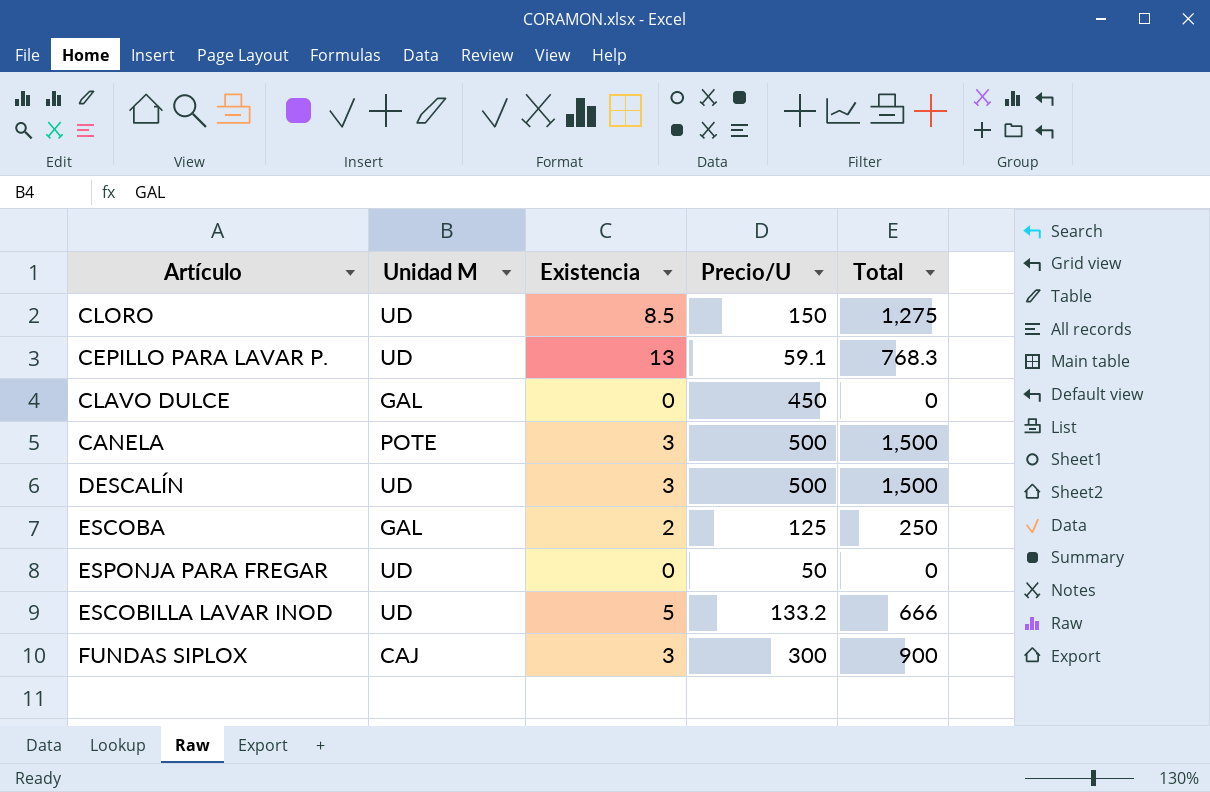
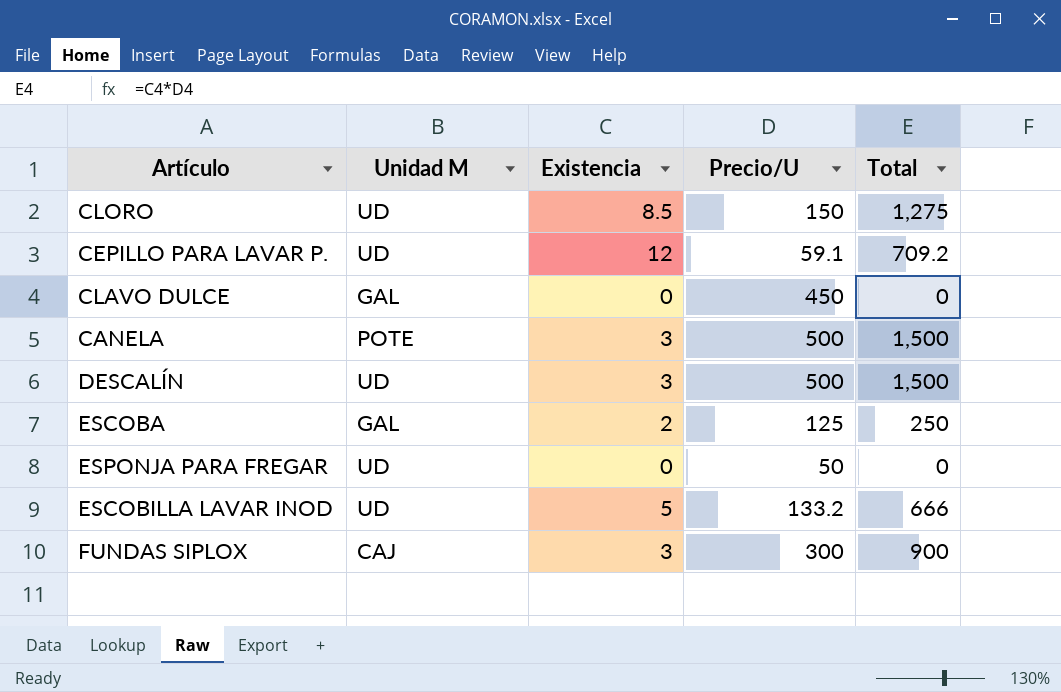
CEPILLO PARA LAVAR P. | Existencia: 13 -> 12
CEPILLO PARA LAVAR P. | Total: 768.3 -> 709.2

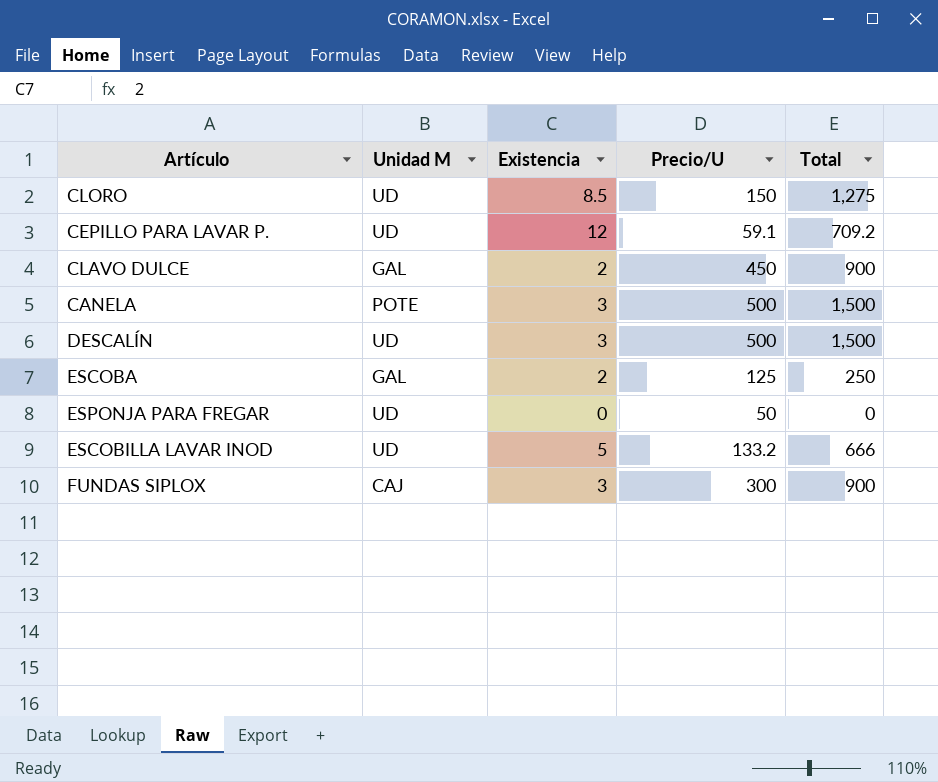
CLAVO DULCE | Existencia: 0 -> 2
CLAVO DULCE | Total: 0 -> 900

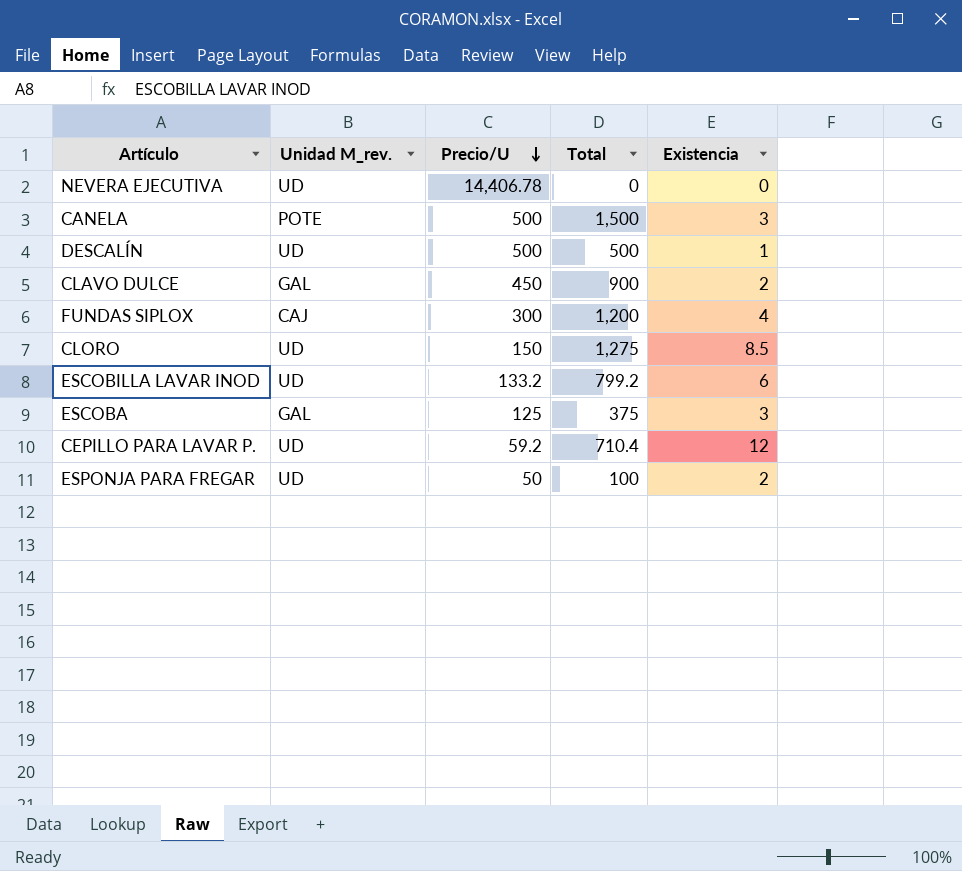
row order: none -> Precio/U descending
column name: Unidad M -> Unidad M_rev.
column Existencia | position: 3 -> 5
row NEVERA EJECUTIVA: none -> UD | 14,406.78 | 0 | 0
DESCALÍN | Total: 1,500 -> 500
DESCALÍN | Existencia: 3 -> 1
FUNDAS SIPLOX | Total: 900 -> 1,200
FUNDAS SIPLOX | Existencia: 3 -> 4
ESCOBILLA LAVAR INOD | Total: 666 -> 799.2
ESCOBILLA LAVAR INOD | Existencia: 5 -> 6
ESCOBA | Total: 250 -> 375
ESCOBA | Existencia: 2 -> 3
CEPILLO PARA LAVAR P. | Precio/U: 59.1 -> 59.2
CEPILLO PARA LAVAR P. | Total: 709.2 -> 710.4
ESPONJA PARA FREGAR | Total: 0 -> 100
ESPONJA PARA FREGAR | Existencia: 0 -> 2

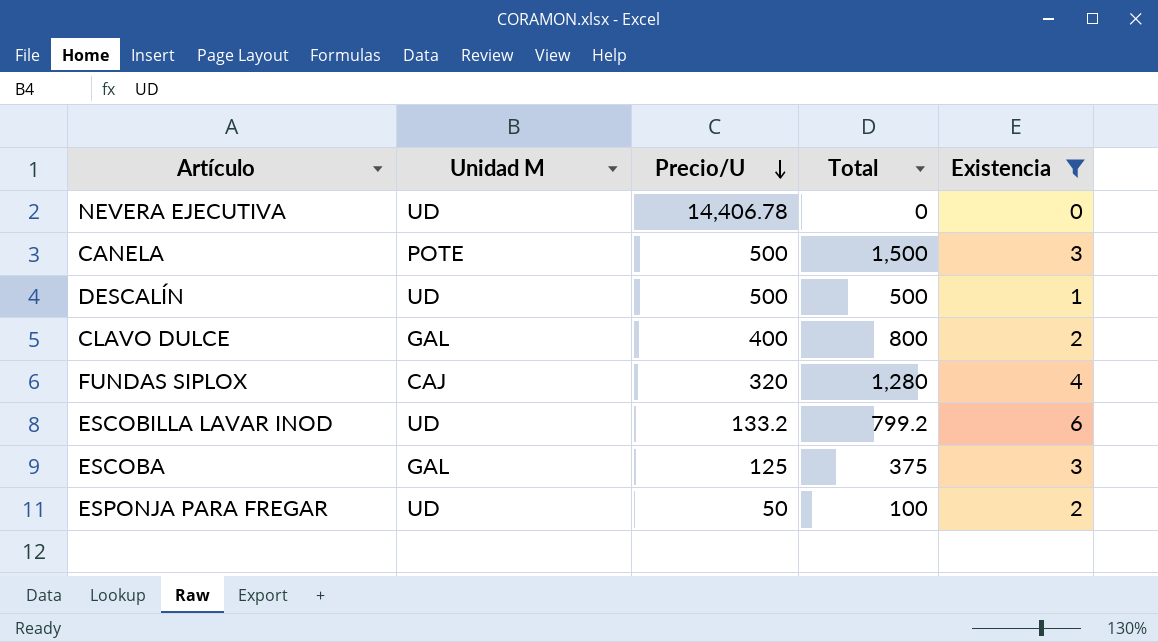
filter: none -> Existencia <= 6
column name: Unidad M_rev. -> Unidad M
CLAVO DULCE | Precio/U: 450 -> 400
CLAVO DULCE | Total: 900 -> 800
FUNDAS SIPLOX | Precio/U: 300 -> 320
FUNDAS SIPLOX | Total: 1,200 -> 1,280

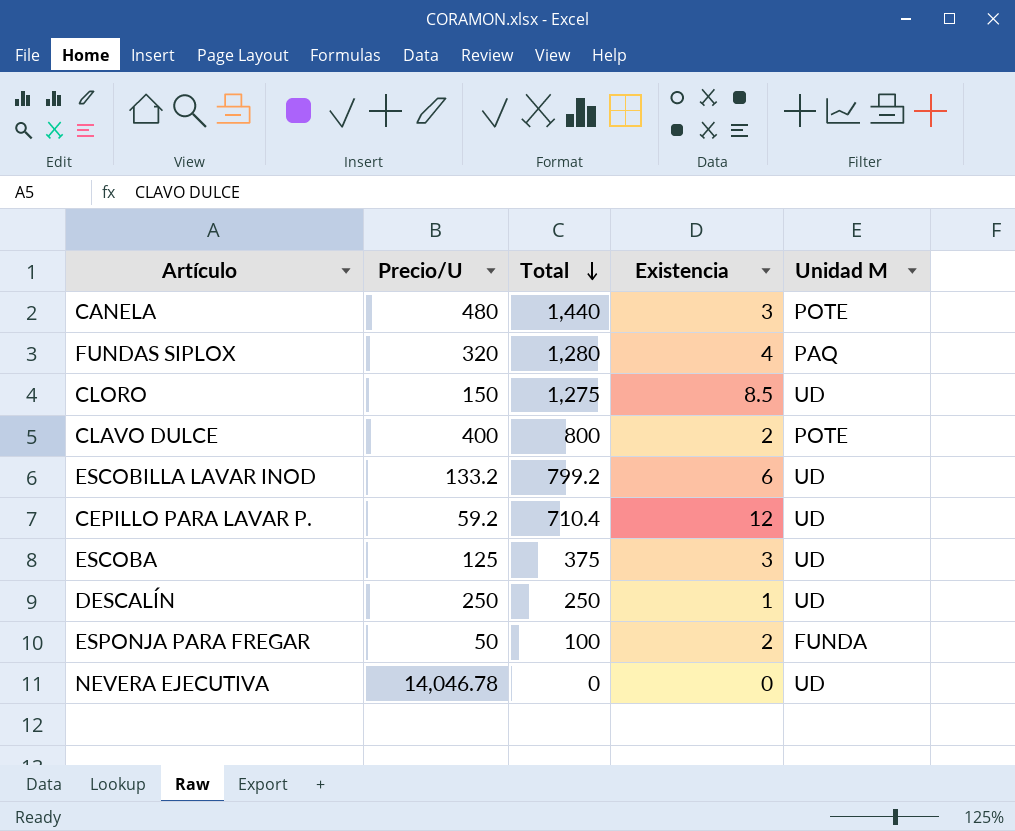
filter: Existencia <= 6 -> none
row order: Precio/U descending -> Total descending
column Unidad M | position: 2 -> 5
CANELA | Precio/U: 500 -> 480
CANELA | Total: 1,500 -> 1,440
FUNDAS SIPLOX | Unidad M: CAJ -> PAQ
CLAVO DULCE | Unidad M: GAL -> POTE
ESCOBA | Unidad M: GAL -> UD
DESCALÍN | Precio/U: 500 -> 250
DESCALÍN | Total: 500 -> 250
ESPONJA PARA FREGAR | Unidad M: UD -> FUNDA
NEVERA EJECUTIVA | Precio/U: 14,406.78 -> 14,046.78

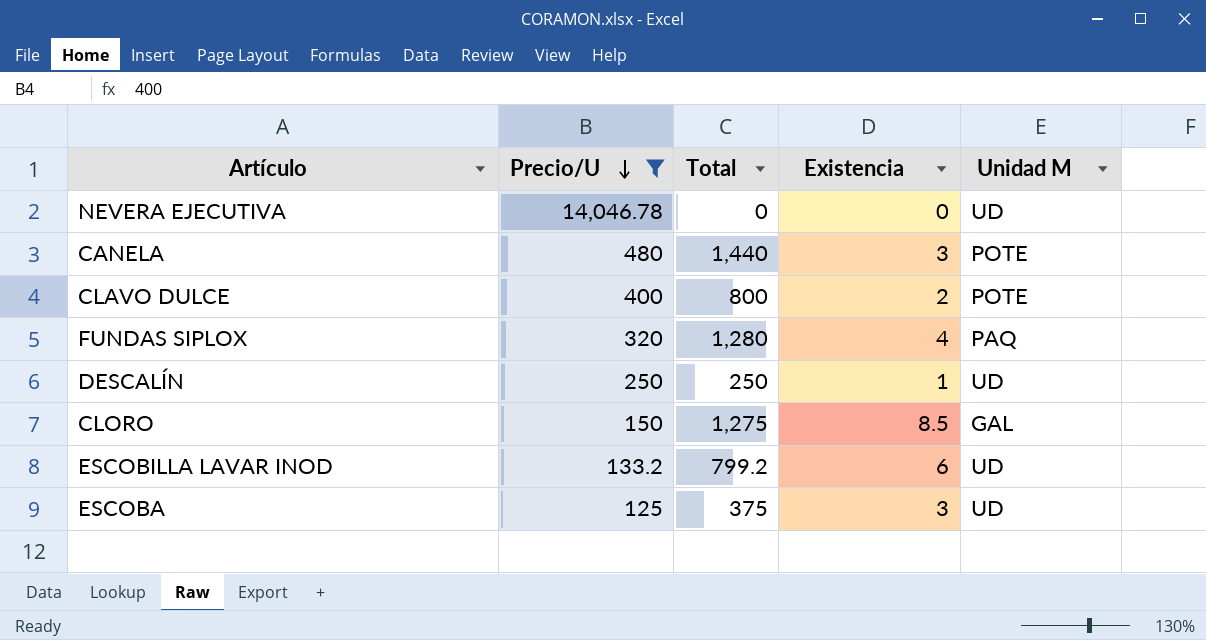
filter: none -> Precio/U >= 125
row order: Total descending -> Precio/U descending
CLORO | Unidad M: UD -> GAL

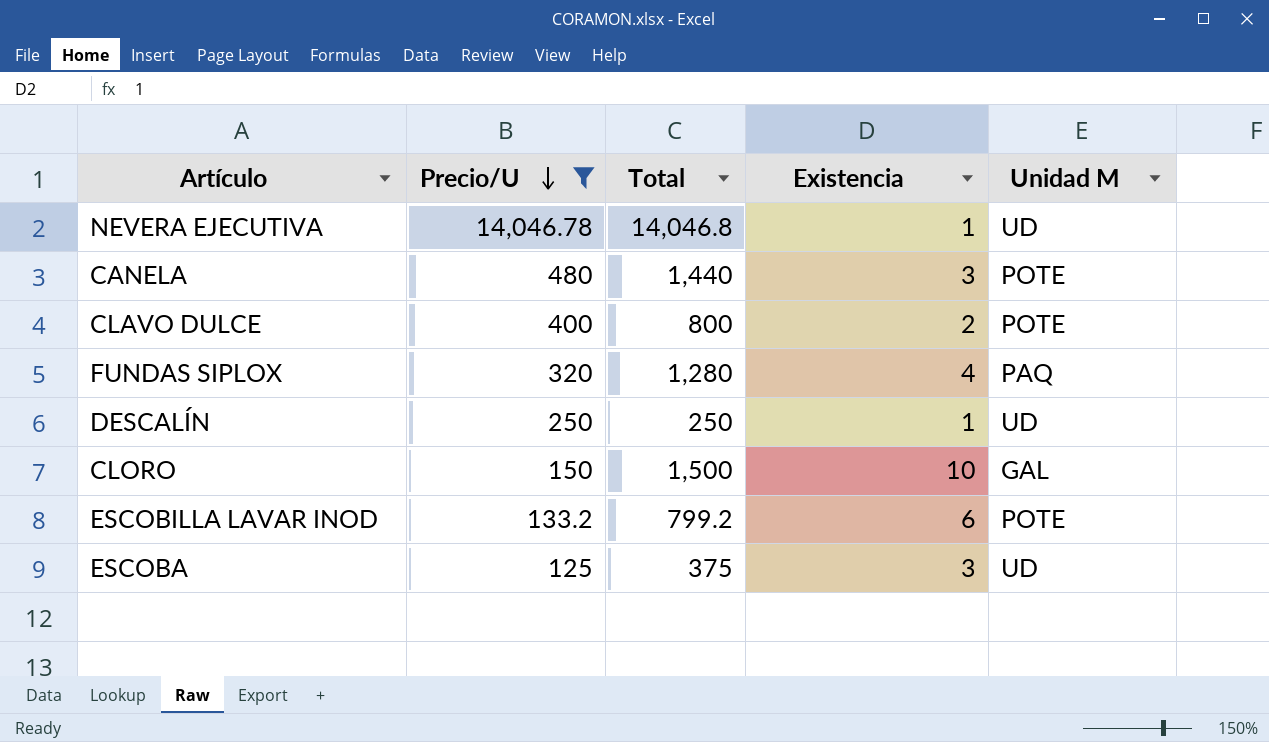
NEVERA EJECUTIVA | Total: 0 -> 14,046.8
NEVERA EJECUTIVA | Existencia: 0 -> 1
CLORO | Total: 1,275 -> 1,500
CLORO | Existencia: 8.5 -> 10
ESCOBILLA LAVAR INOD | Unidad M: UD -> POTE

